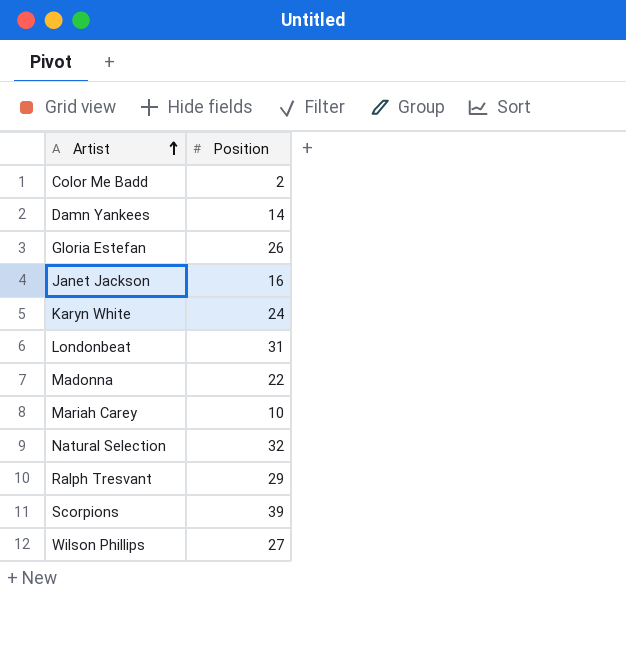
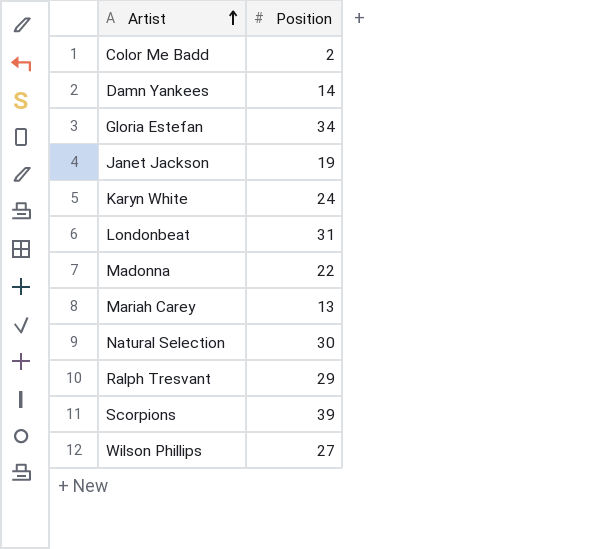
Gloria Estefan | Position: 26 -> 34
Janet Jackson | Position: 16 -> 19
Mariah Carey | Position: 10 -> 13
Natural Selection | Position: 32 -> 30

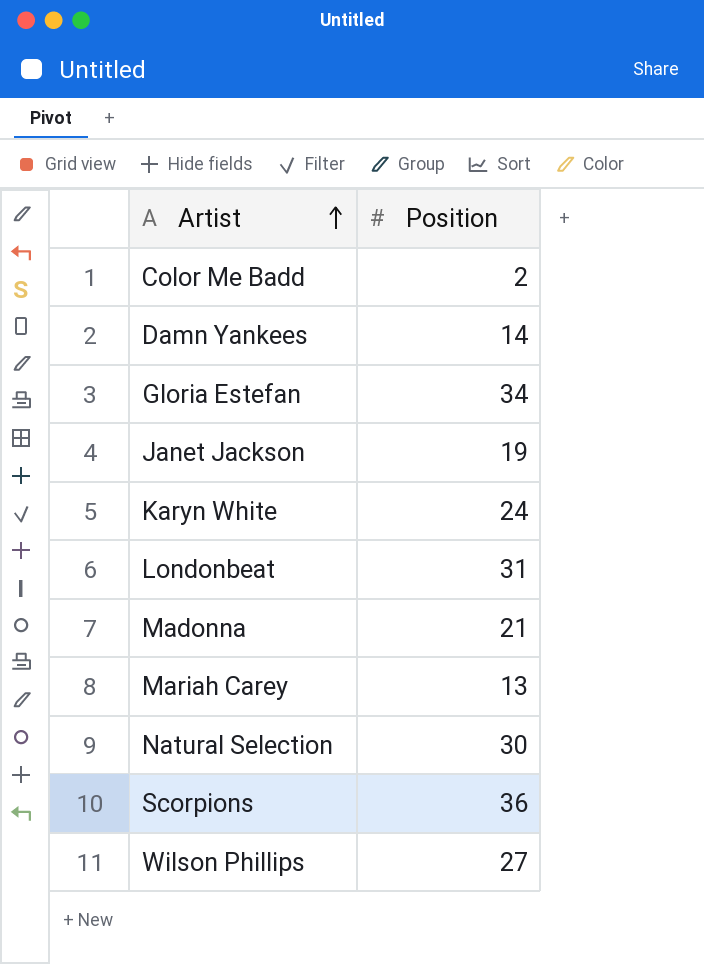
row Ralph Tresvant: 29 -> none
Madonna | Position: 22 -> 21
Scorpions | Position: 39 -> 36

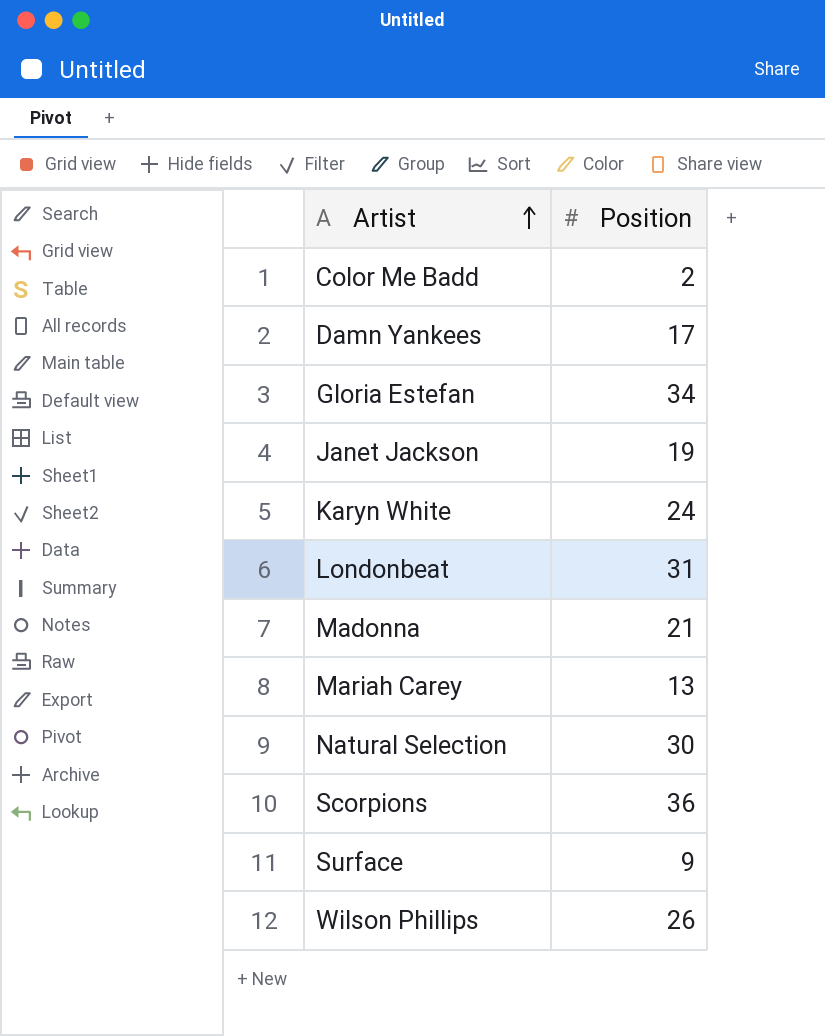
Damn Yankees | Position: 14 -> 17
row Surface: none -> 9
Wilson Phillips | Position: 27 -> 26

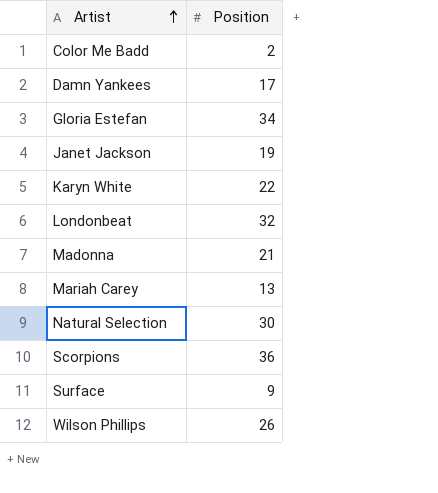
Karyn White | Position: 24 -> 22
Londonbeat | Position: 31 -> 32

